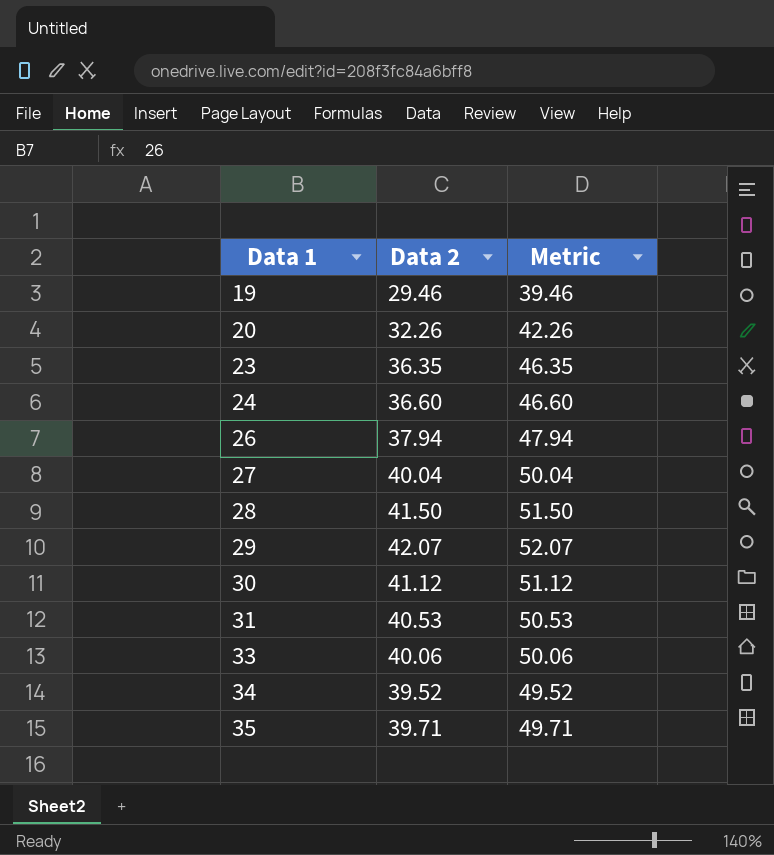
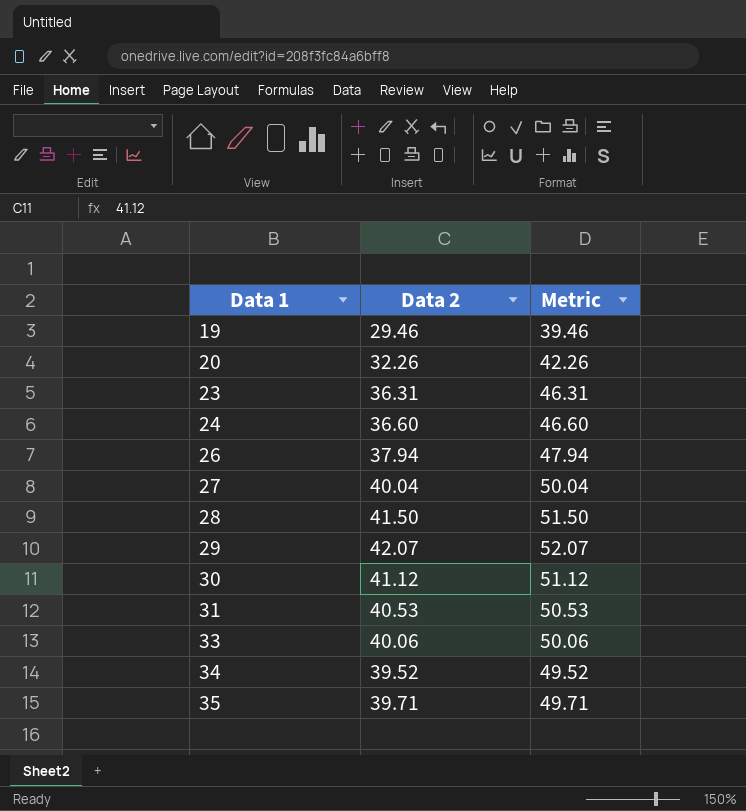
23 | Data 2: 36.35 -> 36.31
23 | Metric: 46.35 -> 46.31

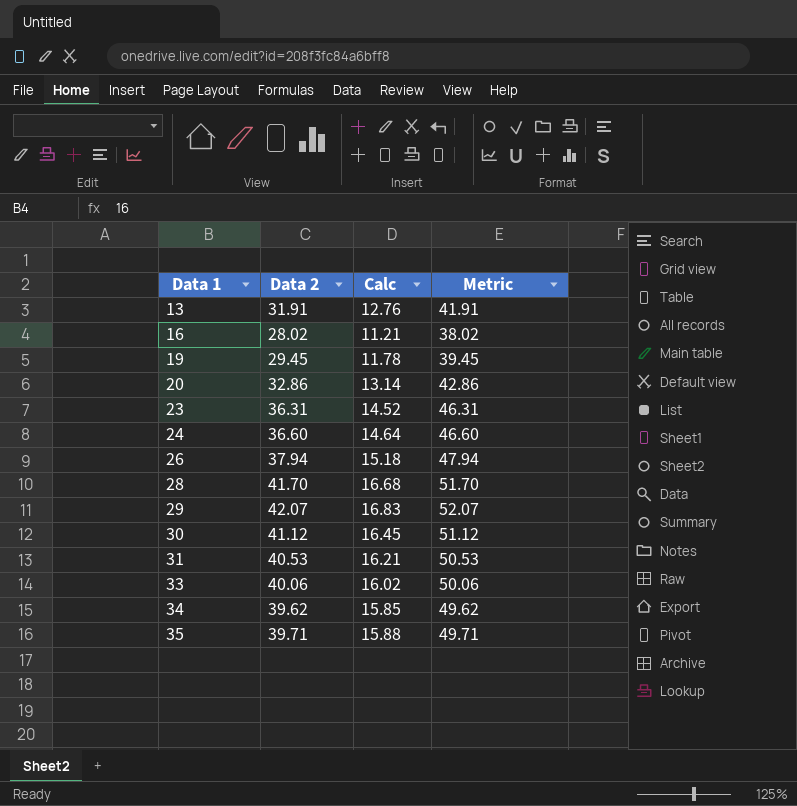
column Calc | formula: none -> [Data 2] * 0.4
row 27: 40.04 | 50.04 -> none
row 13: none -> 31.91 | 12.76 | 41.91
row 16: none -> 28.02 | 11.21 | 38.02
19 | Data 2: 29.46 -> 29.45
19 | Metric: 39.46 -> 39.45
20 | Data 2: 32.26 -> 32.86
20 | Metric: 42.26 -> 42.86
28 | Data 2: 41.50 -> 41.70
28 | Metric: 51.50 -> 51.70
34 | Data 2: 39.52 -> 39.62
34 | Metric: 49.52 -> 49.62

